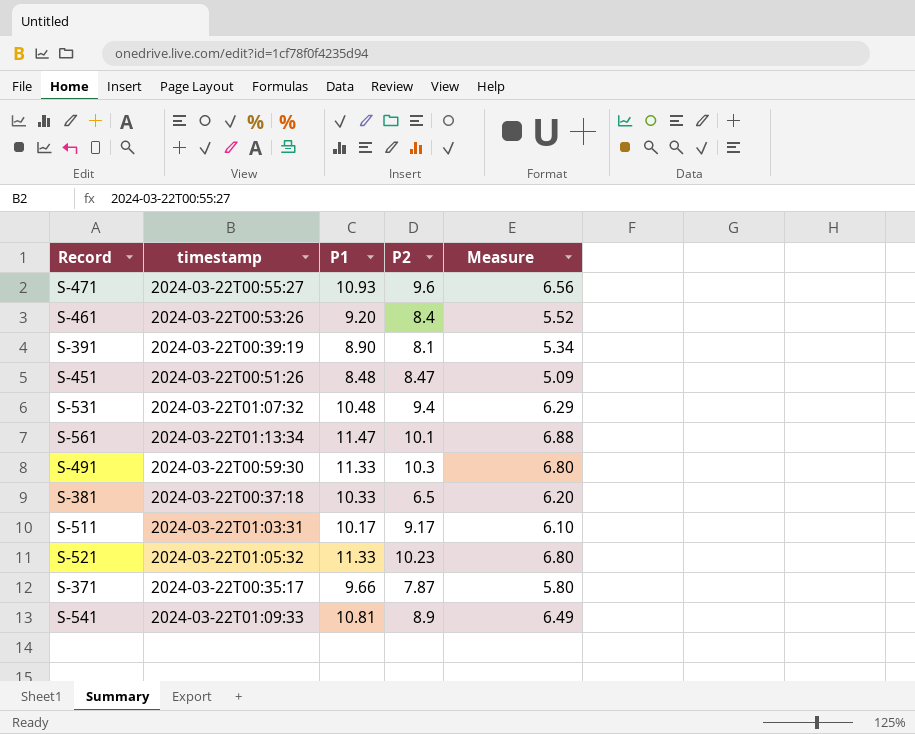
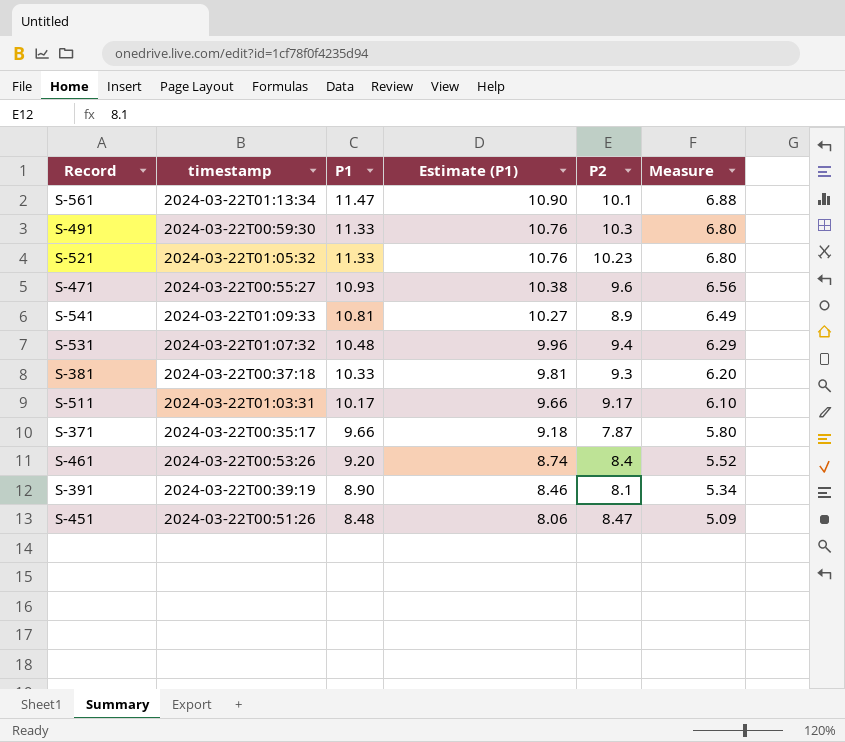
row order: none -> P1 descending
column Estimate (P1) | formula: none -> [P1] * 0.95
S-381 | P2: 6.5 -> 9.3

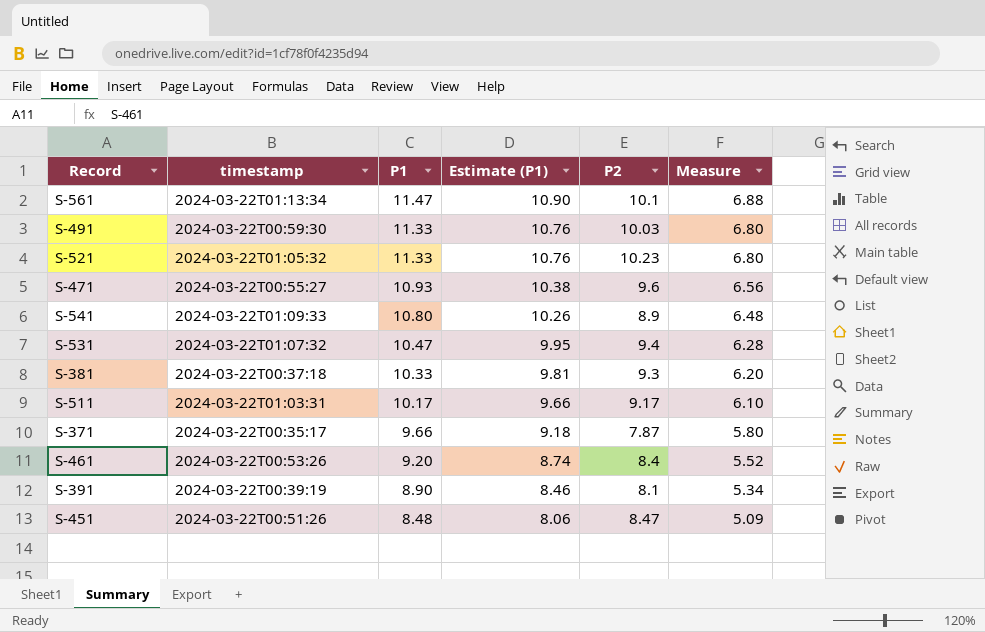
S-491 | P2: 10.3 -> 10.03
S-541 | P1: 10.81 -> 10.80
S-541 | Estimate (P1): 10.27 -> 10.26
S-541 | Measure: 6.49 -> 6.48
S-531 | P1: 10.48 -> 10.47
S-531 | Estimate (P1): 9.96 -> 9.95
S-531 | Measure: 6.29 -> 6.28

